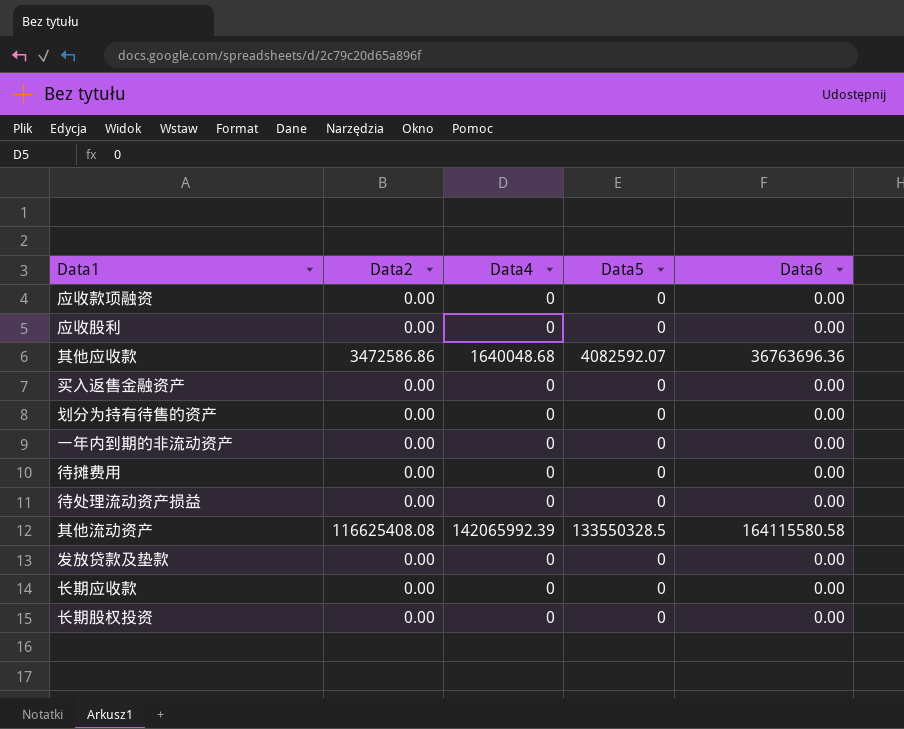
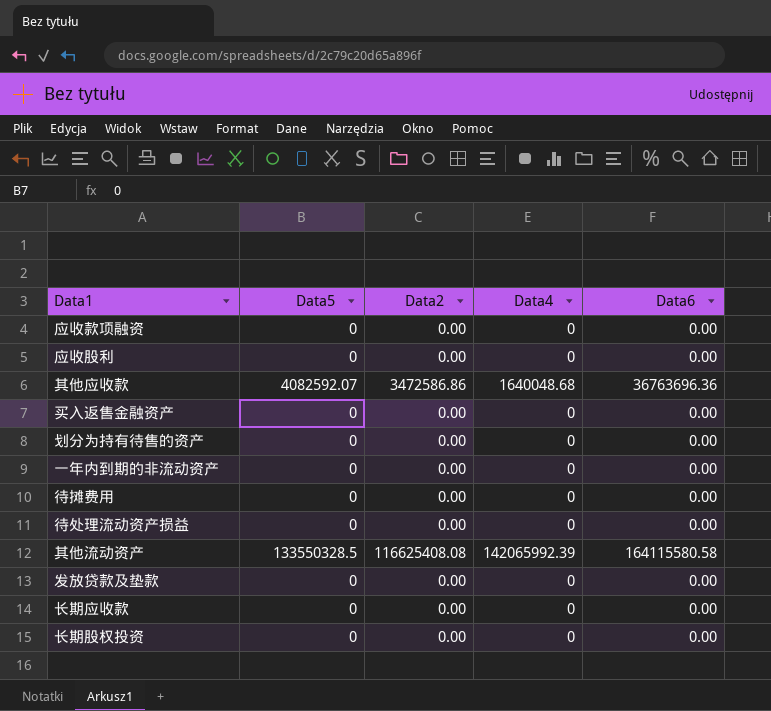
column Data5 | position: 4 -> 2

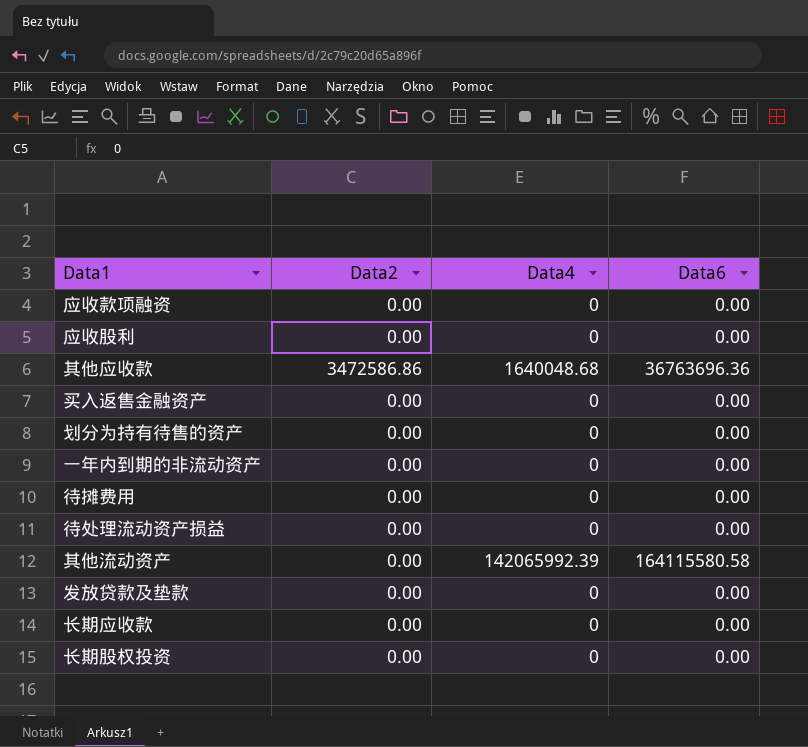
column Data5 | position: 2 -> none
其他流动资产 | Data2: 116625408.08 -> 0.00

